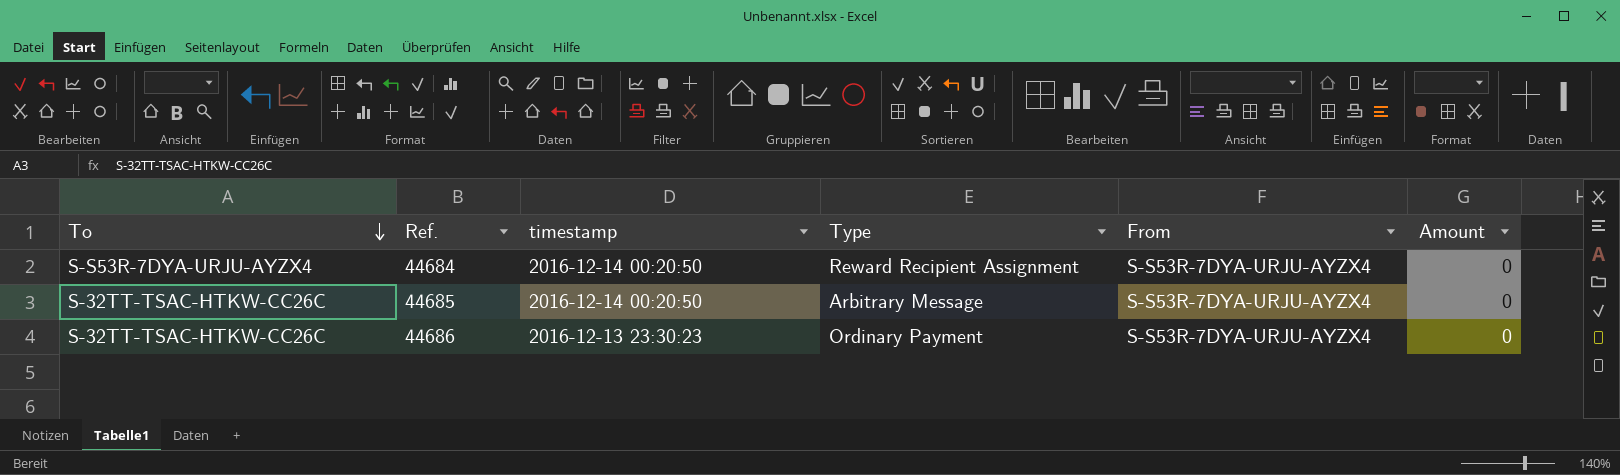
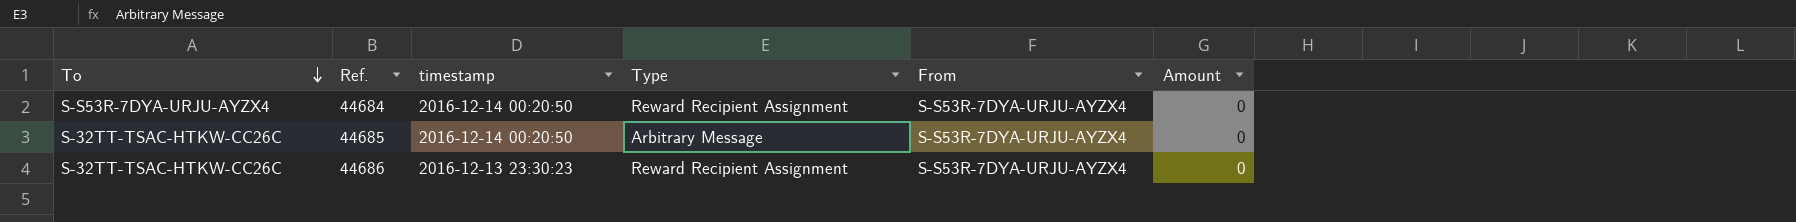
44686 | Type: Ordinary Payment -> Reward Recipient Assignment

